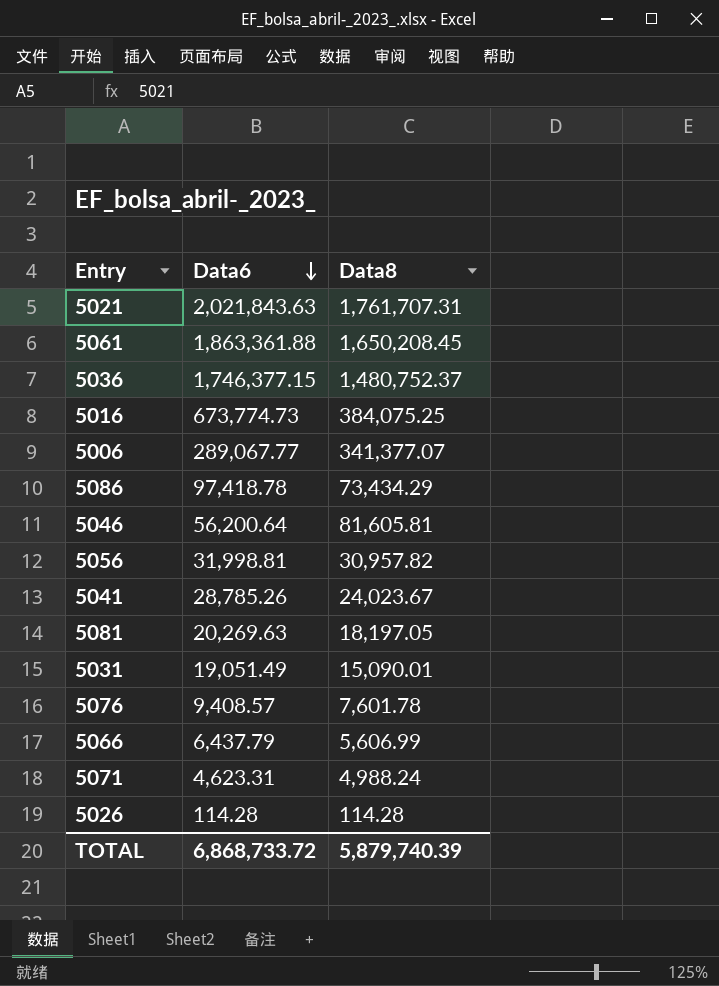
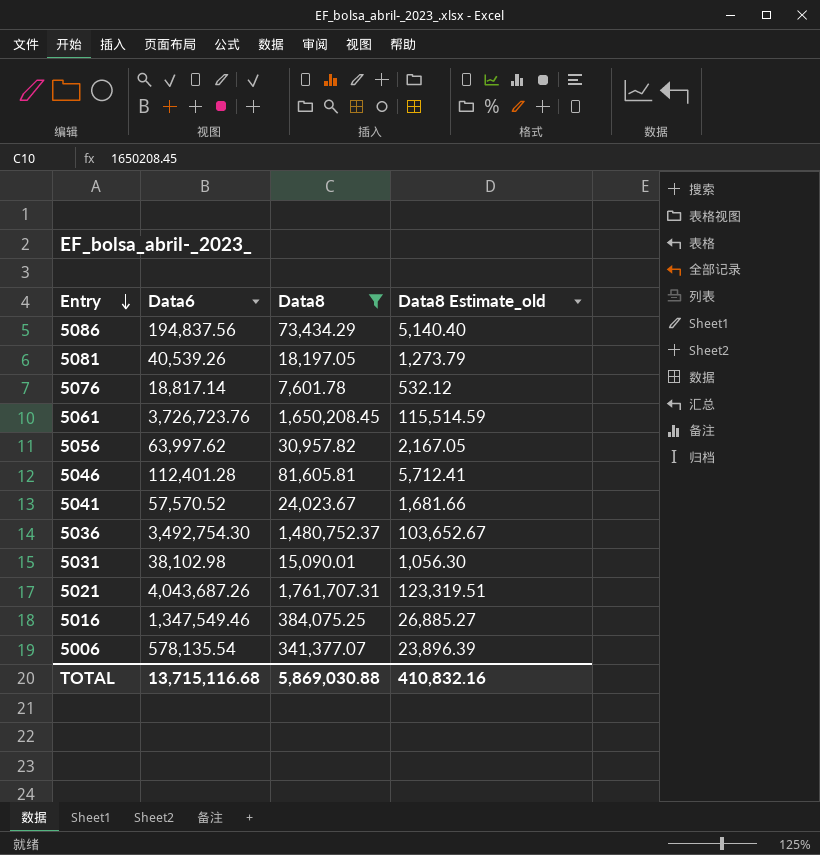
filter: none -> Data8 >= 7,601.78
row order: Data6 descending -> Entry descending
column Data8 Estimate_old | formula: none -> [Data8] * 0.07
5086 | Data6: 97,418.78 -> 194,837.56
5081 | Data6: 20,269.63 -> 40,539.26
5076 | Data6: 9,408.57 -> 18,817.14
5061 | Data6: 1,863,361.88 -> 3,726,723.76
5056 | Data6: 31,998.81 -> 63,997.62
5046 | Data6: 56,200.64 -> 112,401.28
5041 | Data6: 28,785.26 -> 57,570.52
5036 | Data6: 1,746,377.15 -> 3,492,754.30
5031 | Data6: 19,051.49 -> 38,102.98
5021 | Data6: 2,021,843.63 -> 4,043,687.26
5016 | Data6: 673,774.73 -> 1,347,549.46
5006 | Data6: 289,067.77 -> 578,135.54
TOTAL | Data6: 6,868,733.72 -> 13,715,116.68
TOTAL | Data8: 5,879,740.39 -> 5,869,030.88

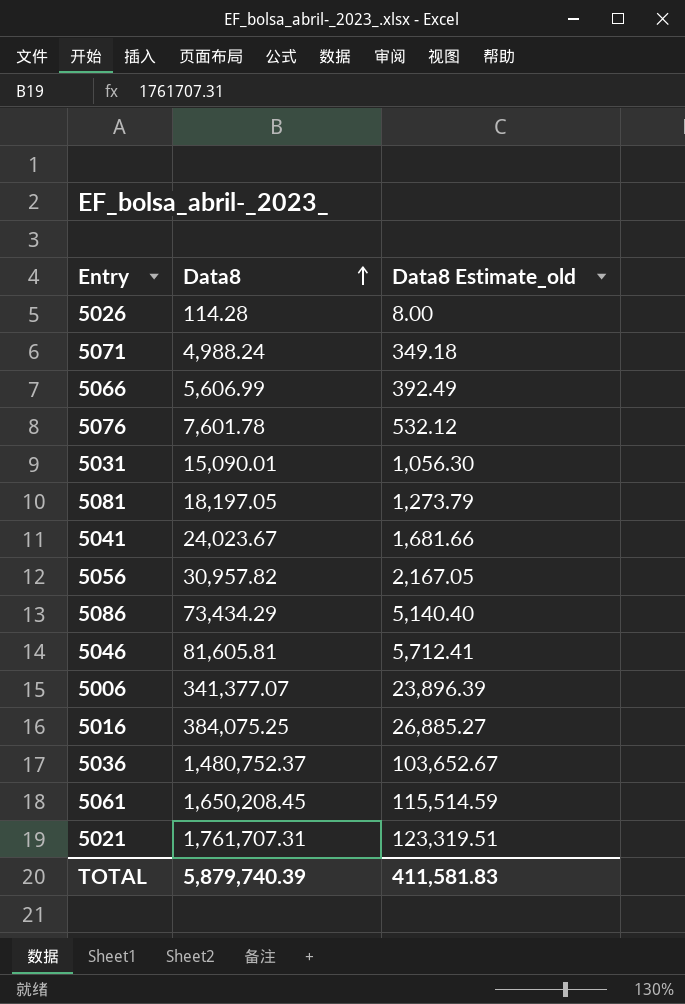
filter: Data8 >= 7,601.78 -> none
row order: Entry descending -> Data8 ascending
column Data6 | position: 2 -> none
TOTAL | Data8: 5,869,030.88 -> 5,879,740.39
TOTAL | Data8 Estimate_old: 410,832.16 -> 411,581.83

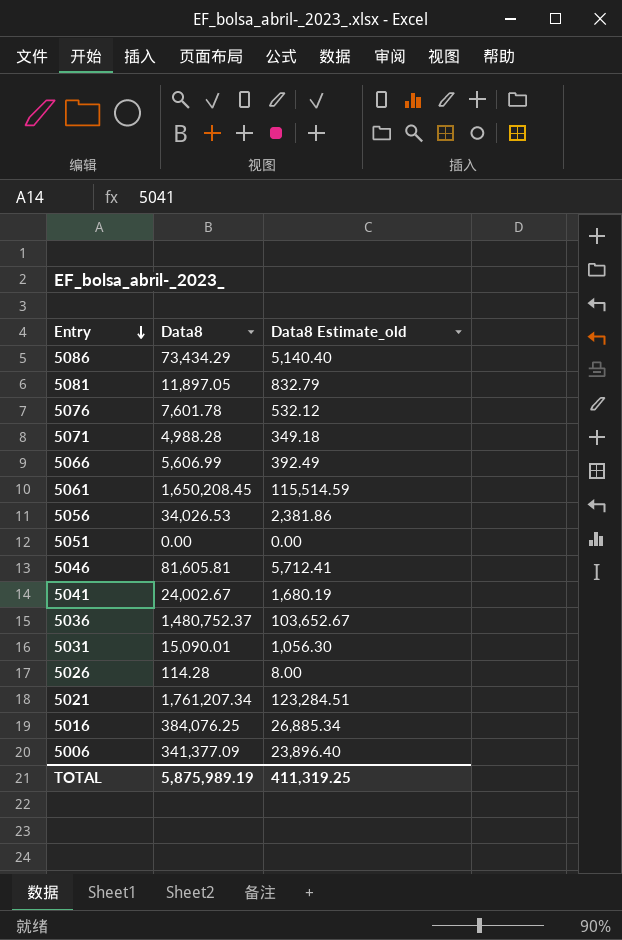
row order: Data8 ascending -> Entry descending
5081 | Data8: 18,197.05 -> 11,897.05
5081 | Data8 Estimate_old: 1,273.79 -> 832.79
5071 | Data8: 4,988.24 -> 4,988.28
5056 | Data8: 30,957.82 -> 34,026.53
5056 | Data8 Estimate_old: 2,167.05 -> 2,381.86
row 5051: none -> 0.00 | 0.00
5041 | Data8: 24,023.67 -> 24,002.67
5041 | Data8 Estimate_old: 1,681.66 -> 1,680.19
5021 | Data8: 1,761,707.31 -> 1,761,207.34
5021 | Data8 Estimate_old: 123,319.51 -> 123,284.51
5016 | Data8: 384,075.25 -> 384,076.25
5016 | Data8 Estimate_old: 26,885.27 -> 26,885.34
5006 | Data8: 341,377.07 -> 341,377.09
5006 | Data8 Estimate_old: 23,896.39 -> 23,896.40
TOTAL | Data8: 5,879,740.39 -> 5,875,989.19
TOTAL | Data8 Estimate_old: 411,581.83 -> 411,319.25

